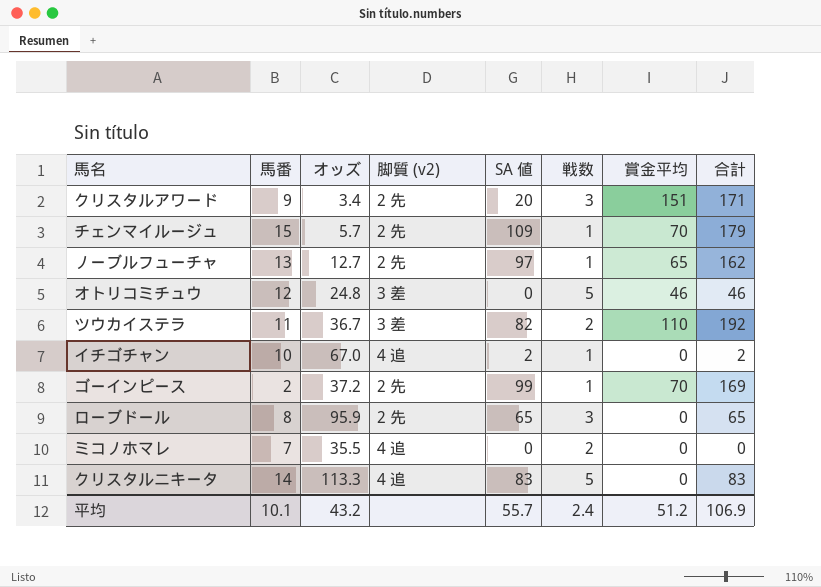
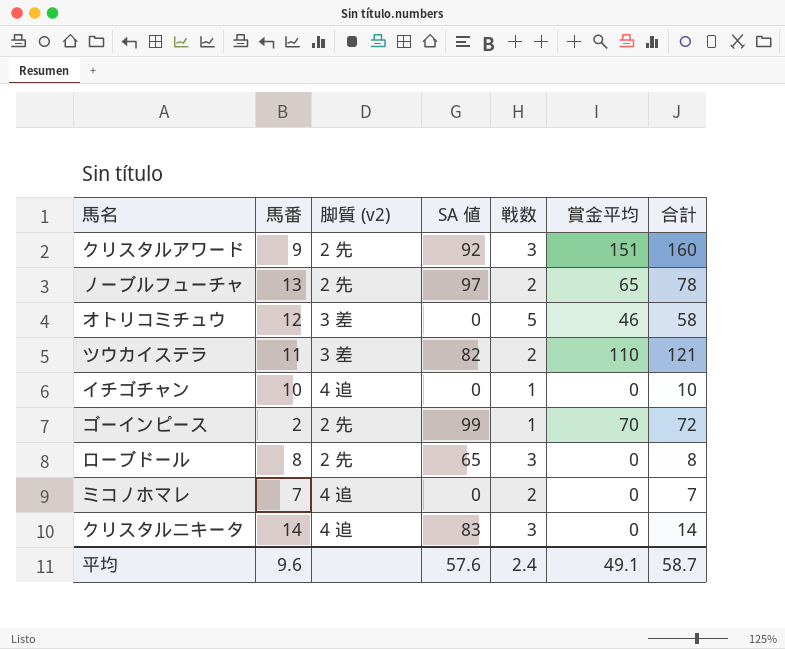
column オッズ | position: 3 -> none
column 合計 | formula: [SA 値] + [賞金平均] -> [馬番] + [賞金平均]
row チェンマイルージュ: 15 | 5.7 | 2 先 | 109 | 1 | 70 | 179 -> none
クリスタルアワード | SA 値: 20 -> 92
ノーブルフューチャ | 戦数: 1 -> 2
イチゴチャン | SA 値: 2 -> 0
クリスタルニキータ | 戦数: 5 -> 3
平均 | 馬番: 10.1 -> 9.6
平均 | SA 値: 55.7 -> 57.6
平均 | 賞金平均: 51.2 -> 49.1
平均 | 合計: 106.9 -> 58.7

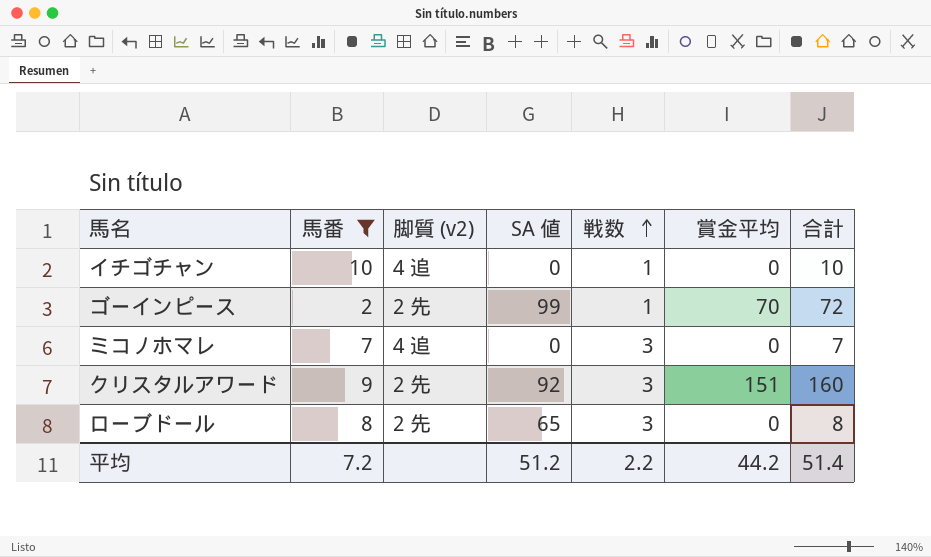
filter: none -> 馬番 <= 10
row order: none -> 戦数 ascending
ミコノホマレ | 戦数: 2 -> 3
平均 | 馬番: 9.6 -> 7.2
平均 | SA 値: 57.6 -> 51.2
平均 | 戦数: 2.4 -> 2.2
平均 | 賞金平均: 49.1 -> 44.2
平均 | 合計: 58.7 -> 51.4

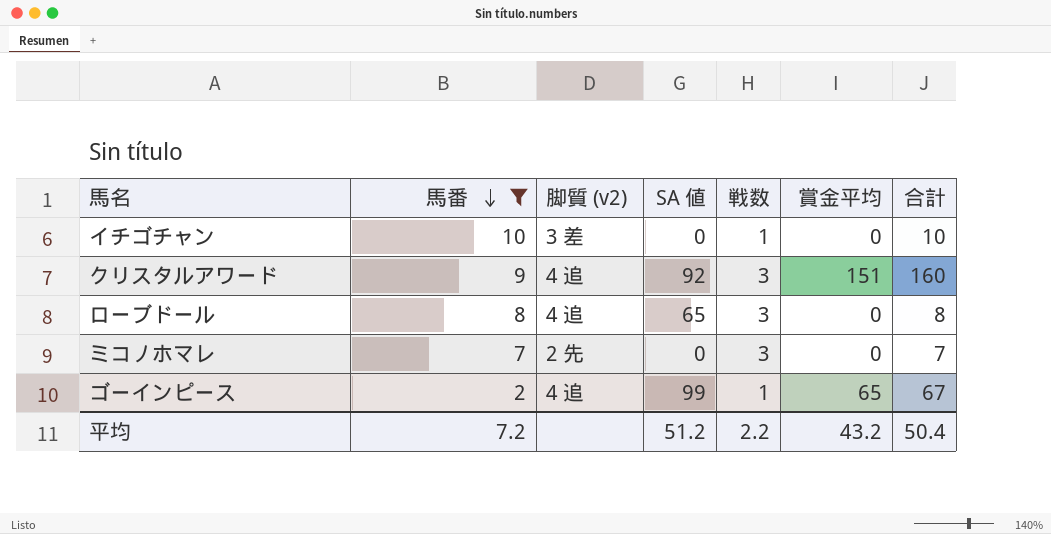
row order: 戦数 ascending -> 馬番 descending
イチゴチャン | 脚質 (v2): 4 追 -> 3 差
クリスタルアワード | 脚質 (v2): 2 先 -> 4 追
ローブドール | 脚質 (v2): 2 先 -> 4 追
ミコノホマレ | 脚質 (v2): 4 追 -> 2 先
ゴーインピース | 脚質 (v2): 2 先 -> 4 追
ゴーインピース | 賞金平均: 70 -> 65
ゴーインピース | 合計: 72 -> 67
平均 | 賞金平均: 44.2 -> 43.2
平均 | 合計: 51.4 -> 50.4

